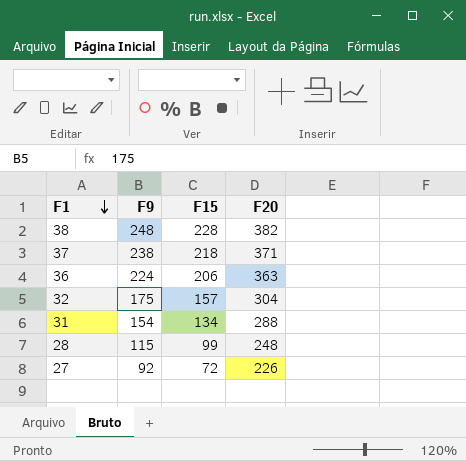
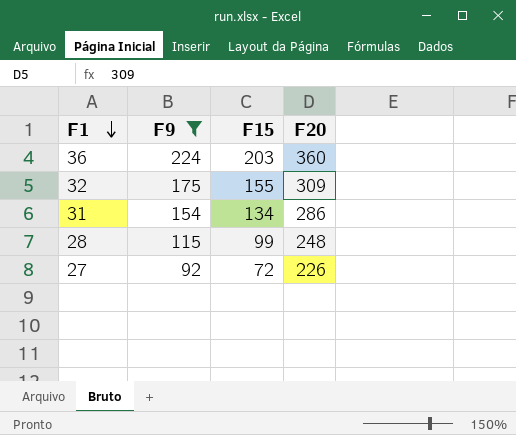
filter: none -> F9 <= 224
36 | F15: 206 -> 203
36 | F20: 363 -> 360
32 | F15: 157 -> 155
32 | F20: 304 -> 309
31 | F20: 288 -> 286

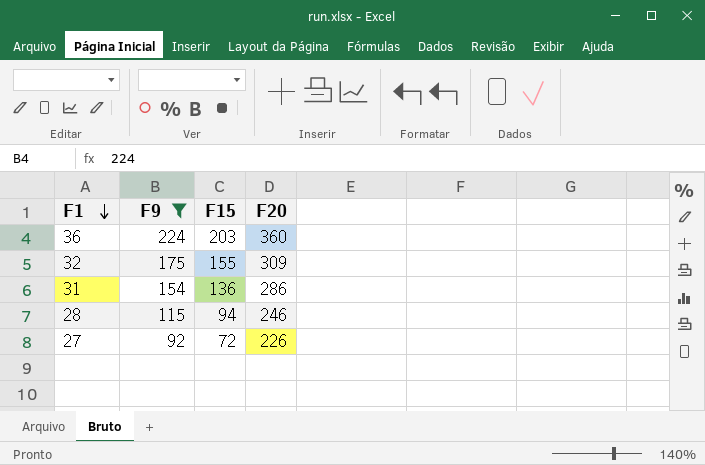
31 | F15: 134 -> 136
28 | F15: 99 -> 94
28 | F20: 248 -> 246

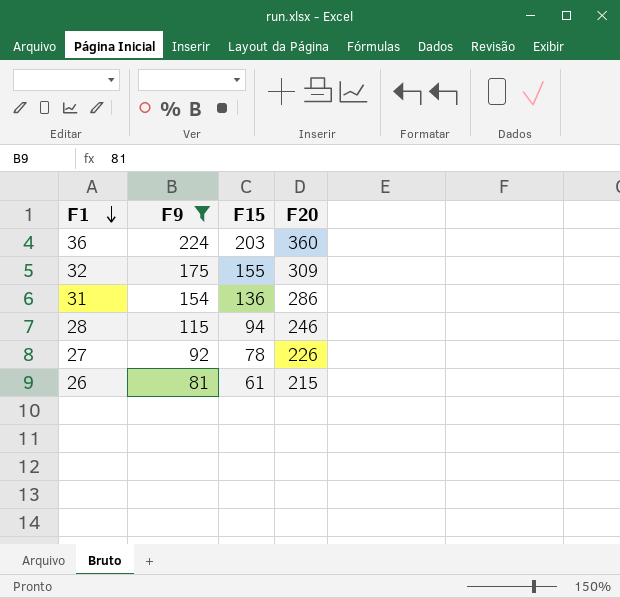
27 | F15: 72 -> 78
row 26: none -> 81 | 61 | 215

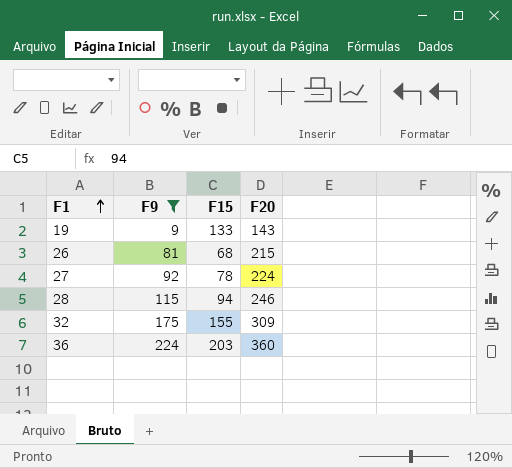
row order: F1 descending -> F1 ascending
row 31: 154 | 136 | 286 -> none
row 19: none -> 9 | 133 | 143
26 | F15: 61 -> 68
27 | F20: 226 -> 224

